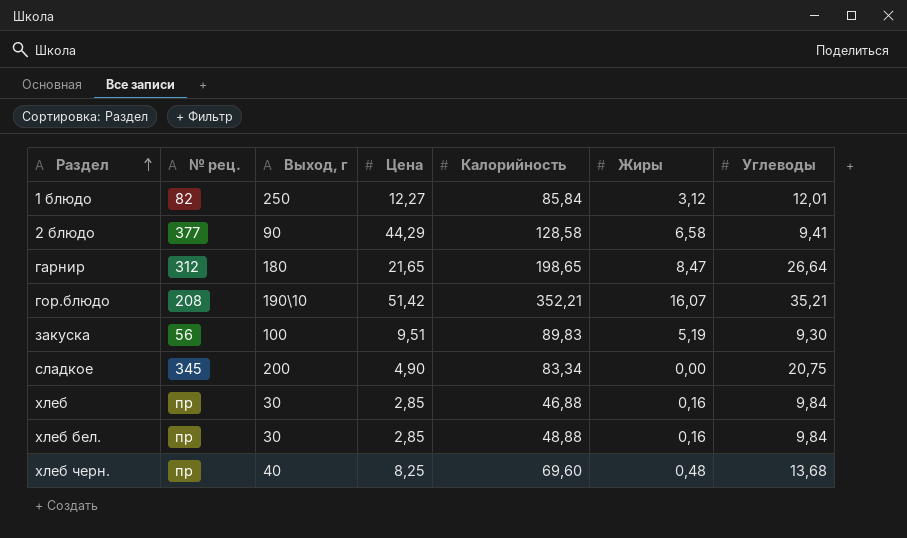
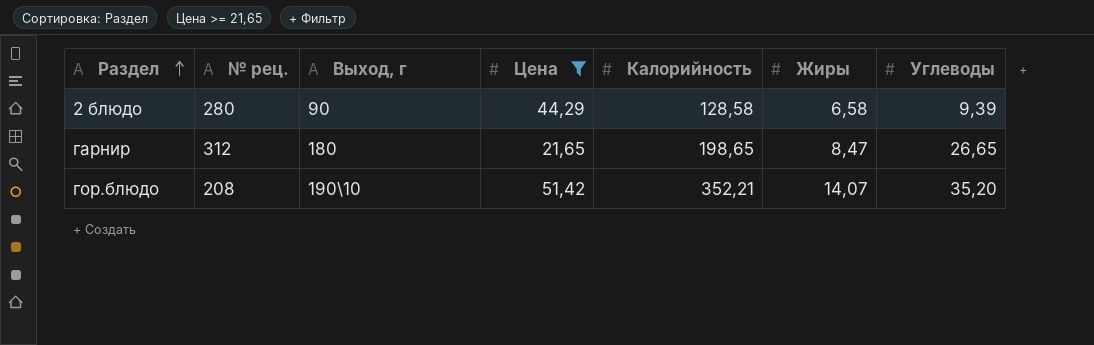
filter: none -> Цена >= 21,65
2 блюдо | № рец.: 377 -> 280
2 блюдо | Углеводы: 9,41 -> 9,39
гарнир | Углеводы: 26,64 -> 26,65
гор.блюдо | Жиры: 16,07 -> 14,07
гор.блюдо | Углеводы: 35,21 -> 35,20

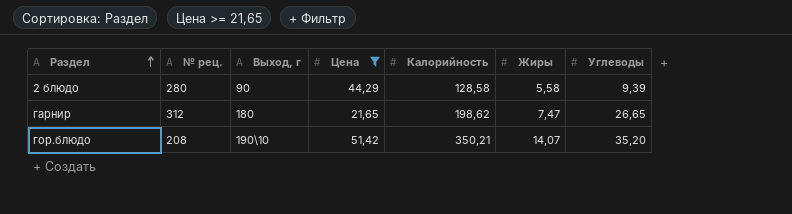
2 блюдо | Жиры: 6,58 -> 5,58
гарнир | Калорийность: 198,65 -> 198,62
гарнир | Жиры: 8,47 -> 7,47
гор.блюдо | Калорийность: 352,21 -> 350,21

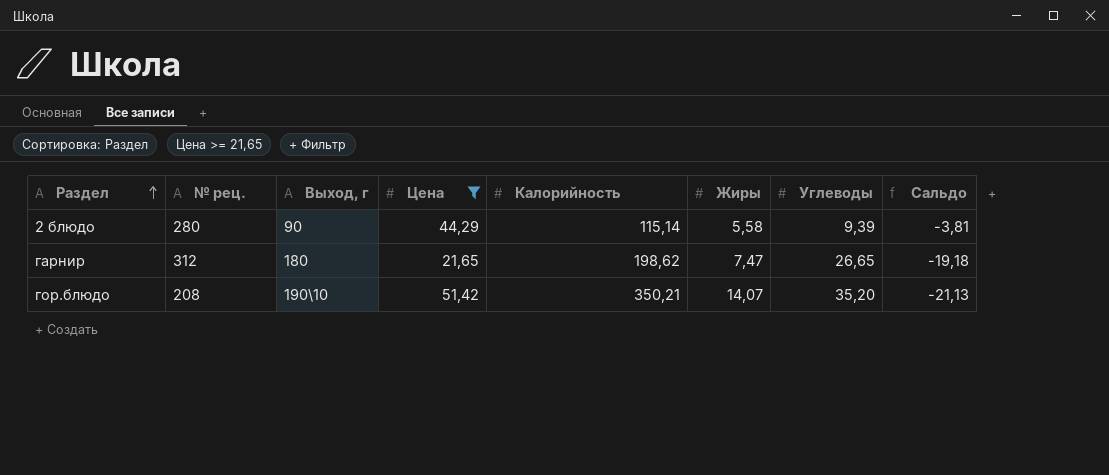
column Сальдо | formula: none -> [Жиры] - [Углеводы]
2 блюдо | Калорийность: 128,58 -> 115,14

